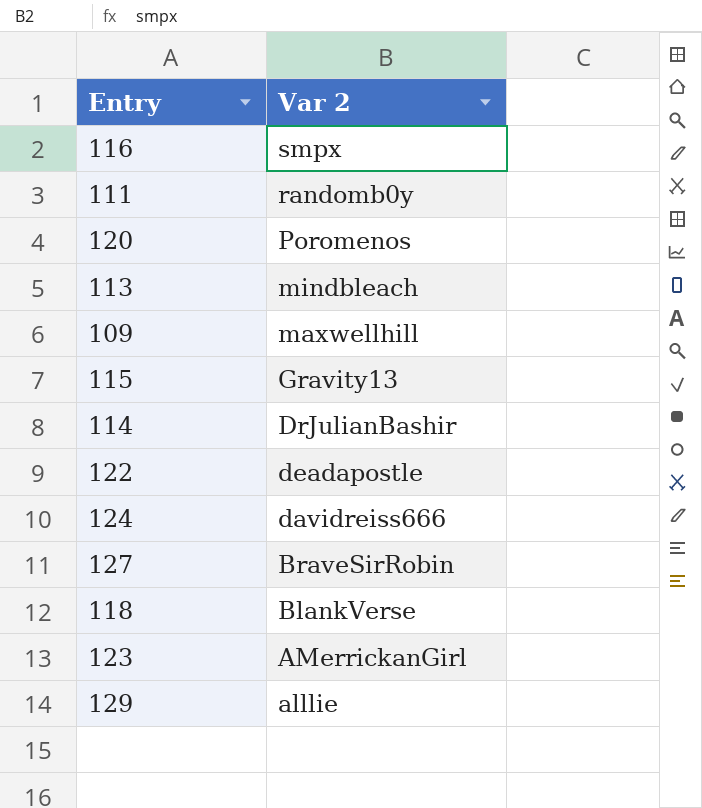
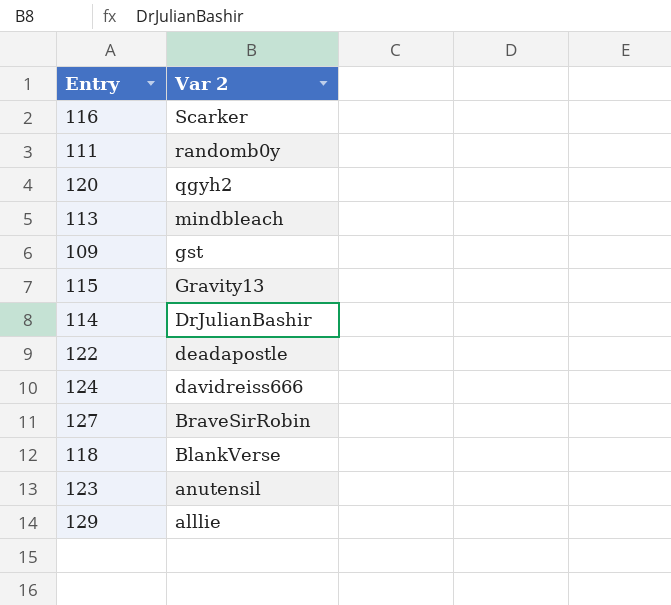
116 | Var 2: smpx -> Scarker
120 | Var 2: Poromenos -> qgyh2
109 | Var 2: maxwellhill -> gst
123 | Var 2: AMerrickanGirl -> anutensil

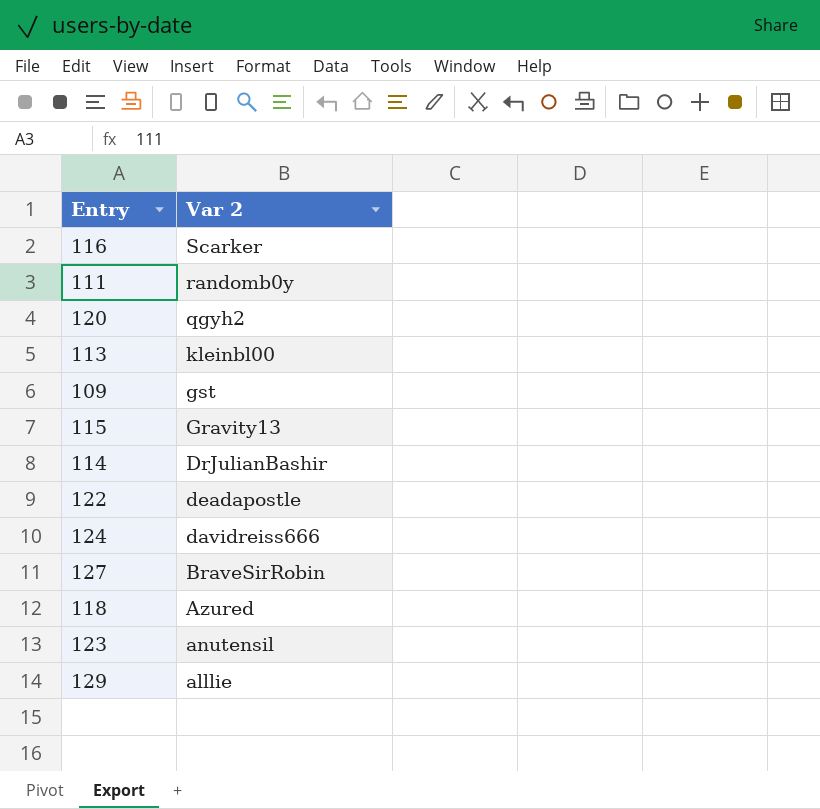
113 | Var 2: mindbleach -> kleinbl00
118 | Var 2: BlankVerse -> Azured

